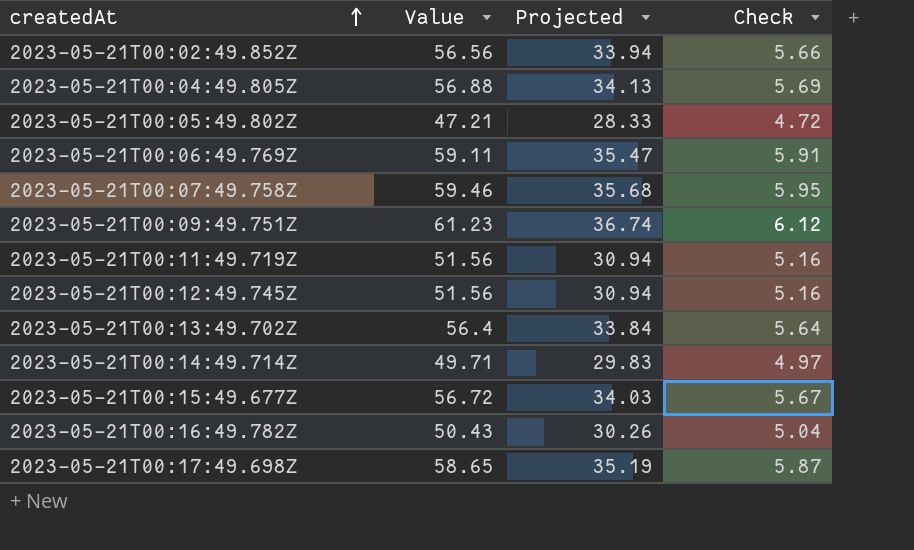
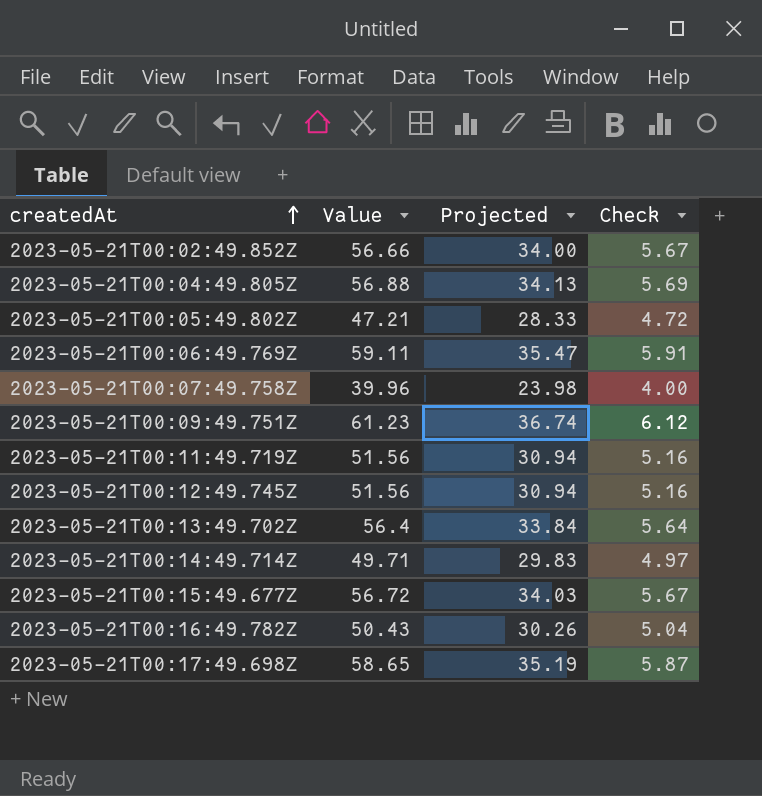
2023-05-21T00:02:49.852Z | Value: 56.56 -> 56.66
2023-05-21T00:02:49.852Z | Projected: 33.94 -> 34.00
2023-05-21T00:02:49.852Z | Check: 5.66 -> 5.67
2023-05-21T00:07:49.758Z | Value: 59.46 -> 39.96
2023-05-21T00:07:49.758Z | Projected: 35.68 -> 23.98
2023-05-21T00:07:49.758Z | Check: 5.95 -> 4.00

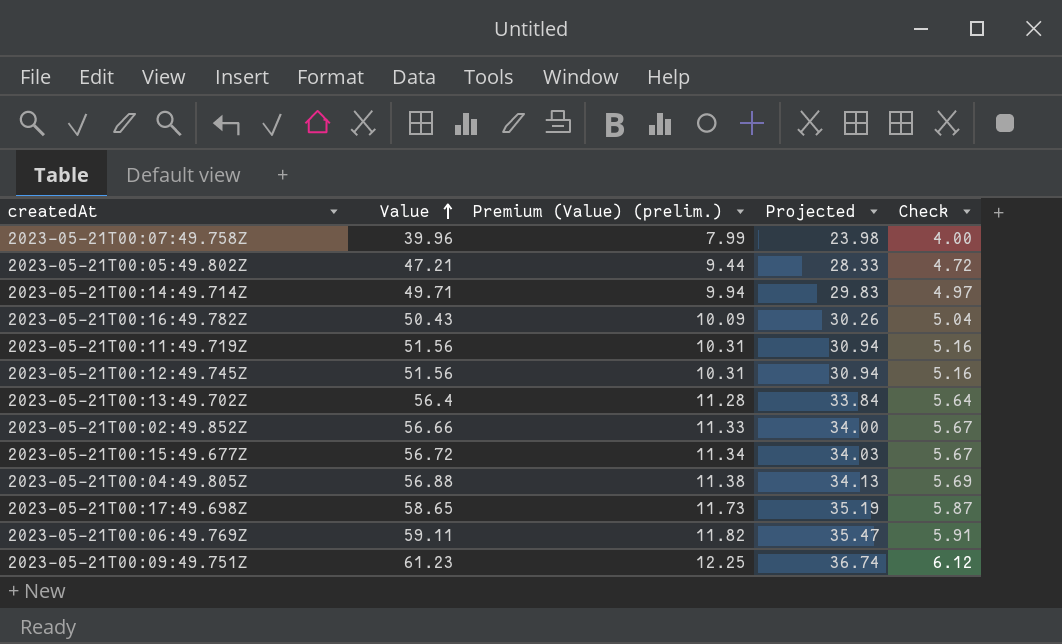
row order: createdAt ascending -> Value ascending
column Premium (Value) (prelim.) | formula: none -> [Value] * 0.2

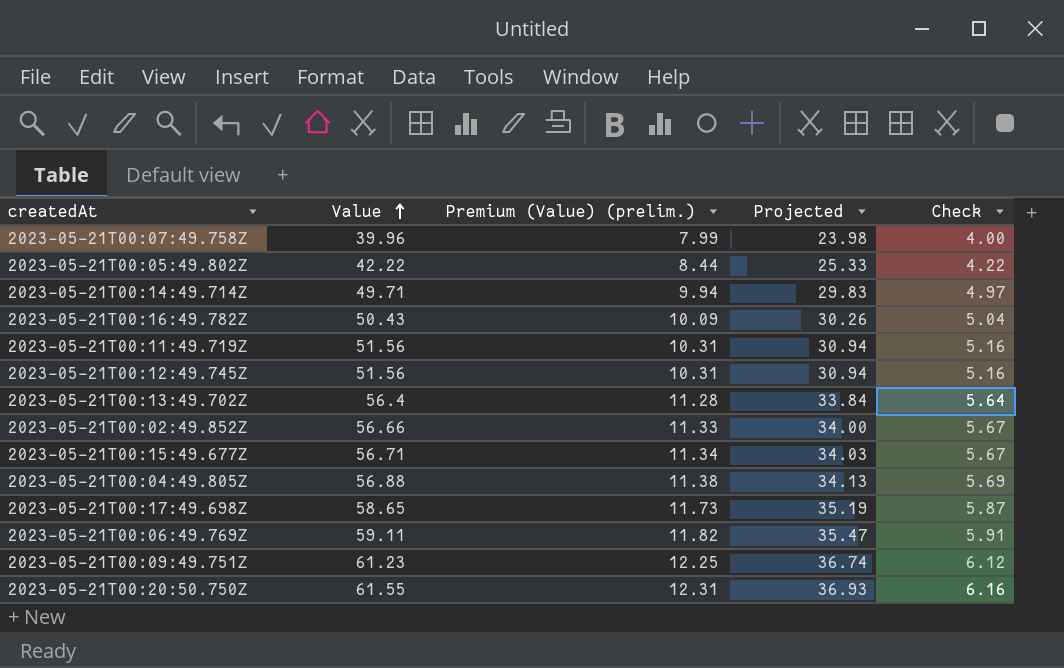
2023-05-21T00:05:49.802Z | Value: 47.21 -> 42.22
2023-05-21T00:05:49.802Z | Premium (Value) (prelim.): 9.44 -> 8.44
2023-05-21T00:05:49.802Z | Projected: 28.33 -> 25.33
2023-05-21T00:05:49.802Z | Check: 4.72 -> 4.22
2023-05-21T00:15:49.677Z | Value: 56.72 -> 56.71
row 2023-05-21T00:20:50.750Z: none -> 61.55 | 12.31 | 36.93 | 6.16

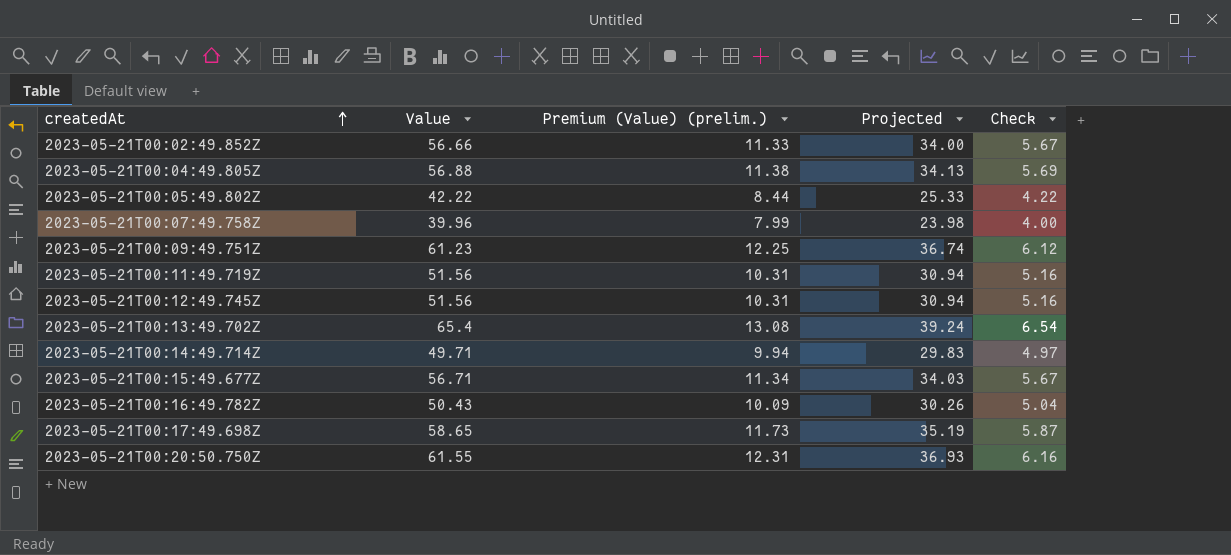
row order: Value ascending -> createdAt ascending
row 2023-05-21T00:06:49.769Z: 59.11 | 11.82 | 35.47 | 5.91 -> none
2023-05-21T00:13:49.702Z | Value: 56.4 -> 65.4
2023-05-21T00:13:49.702Z | Premium (Value) (prelim.): 11.28 -> 13.08
2023-05-21T00:13:49.702Z | Projected: 33.84 -> 39.24
2023-05-21T00:13:49.702Z | Check: 5.64 -> 6.54

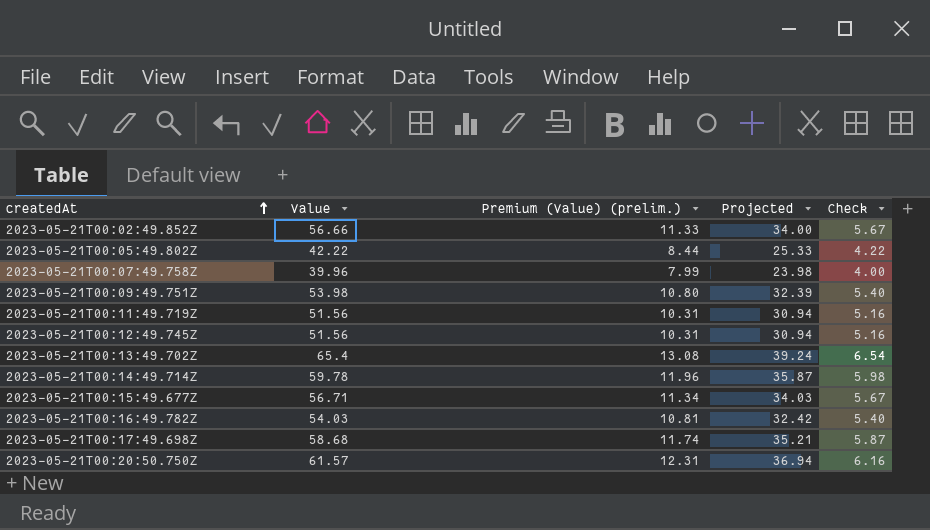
row 2023-05-21T00:04:49.805Z: 56.88 | 11.38 | 34.13 | 5.69 -> none
2023-05-21T00:09:49.751Z | Value: 61.23 -> 53.98
2023-05-21T00:09:49.751Z | Premium (Value) (prelim.): 12.25 -> 10.80
2023-05-21T00:09:49.751Z | Projected: 36.74 -> 32.39
2023-05-21T00:09:49.751Z | Check: 6.12 -> 5.40
2023-05-21T00:14:49.714Z | Value: 49.71 -> 59.78
2023-05-21T00:14:49.714Z | Premium (Value) (prelim.): 9.94 -> 11.96
2023-05-21T00:14:49.714Z | Projected: 29.83 -> 35.87
2023-05-21T00:14:49.714Z | Check: 4.97 -> 5.98
2023-05-21T00:16:49.782Z | Value: 50.43 -> 54.03
2023-05-21T00:16:49.782Z | Premium (Value) (prelim.): 10.09 -> 10.81
2023-05-21T00:16:49.782Z | Projected: 30.26 -> 32.42
2023-05-21T00:16:49.782Z | Check: 5.04 -> 5.40
2023-05-21T00:17:49.698Z | Value: 58.65 -> 58.68
2023-05-21T00:17:49.698Z | Premium (Value) (prelim.): 11.73 -> 11.74
2023-05-21T00:17:49.698Z | Projected: 35.19 -> 35.21
2023-05-21T00:20:50.750Z | Value: 61.55 -> 61.57
2023-05-21T00:20:50.750Z | Projected: 36.93 -> 36.94

